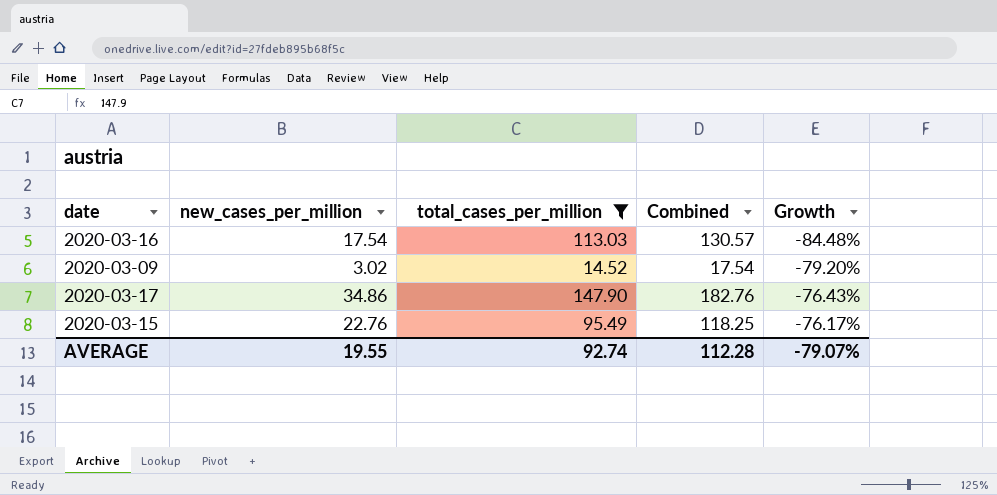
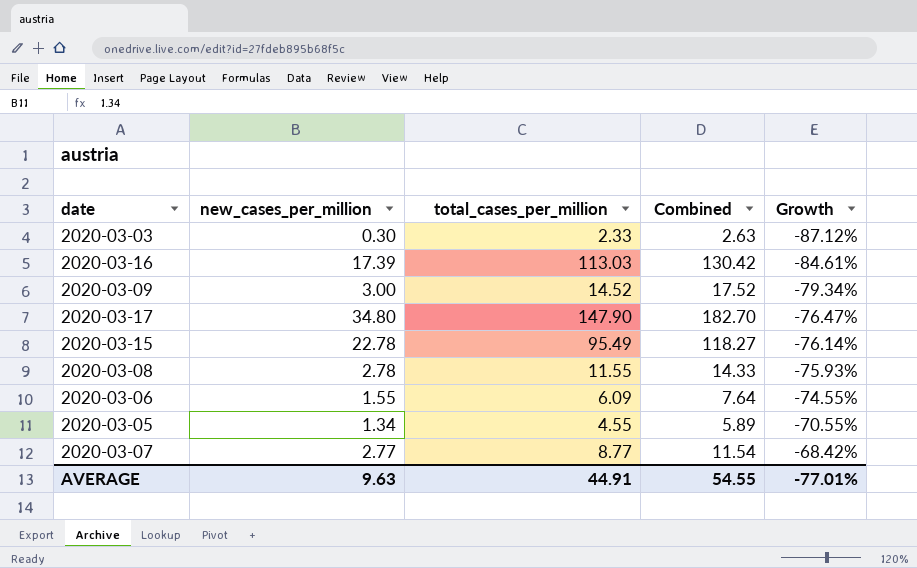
filter: total_cases_per_million >= 14.52 -> none
2020-03-16 | new_cases_per_million: 17.54 -> 17.39
2020-03-16 | Combined: 130.57 -> 130.42
2020-03-16 | Growth: -84.48% -> -84.61%
2020-03-09 | new_cases_per_million: 3.02 -> 3.00
2020-03-09 | Combined: 17.54 -> 17.52
2020-03-09 | Growth: -79.20% -> -79.34%
2020-03-17 | new_cases_per_million: 34.86 -> 34.80
2020-03-17 | Combined: 182.76 -> 182.70
2020-03-17 | Growth: -76.43% -> -76.47%
2020-03-15 | new_cases_per_million: 22.76 -> 22.78
2020-03-15 | Combined: 118.25 -> 118.27
2020-03-15 | Growth: -76.17% -> -76.14%
AVERAGE | new_cases_per_million: 19.55 -> 9.63
AVERAGE | total_cases_per_million: 92.74 -> 44.91
AVERAGE | Combined: 112.28 -> 54.55
AVERAGE | Growth: -79.07% -> -77.01%

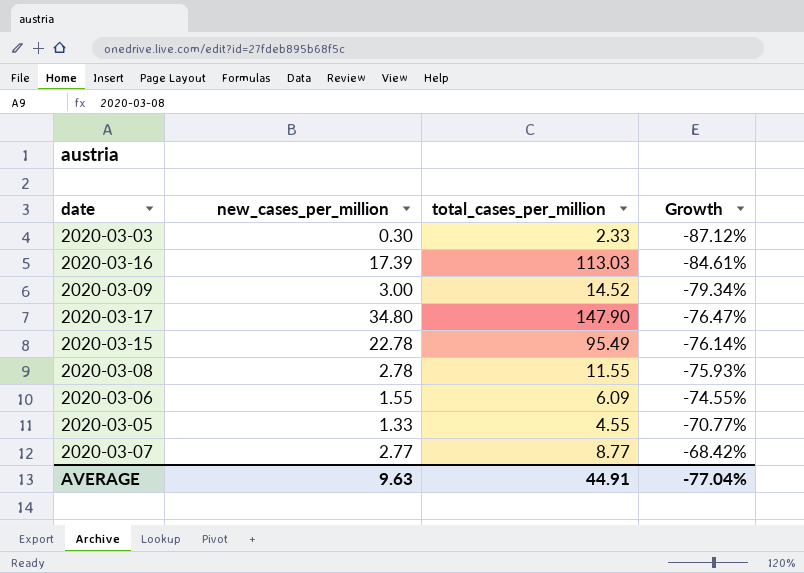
column Combined | formula: [new_cases_per_million] + [total_cases_per_million] -> none
2020-03-05 | new_cases_per_million: 1.34 -> 1.33
2020-03-05 | Growth: -70.55% -> -70.77%
AVERAGE | Growth: -77.01% -> -77.04%

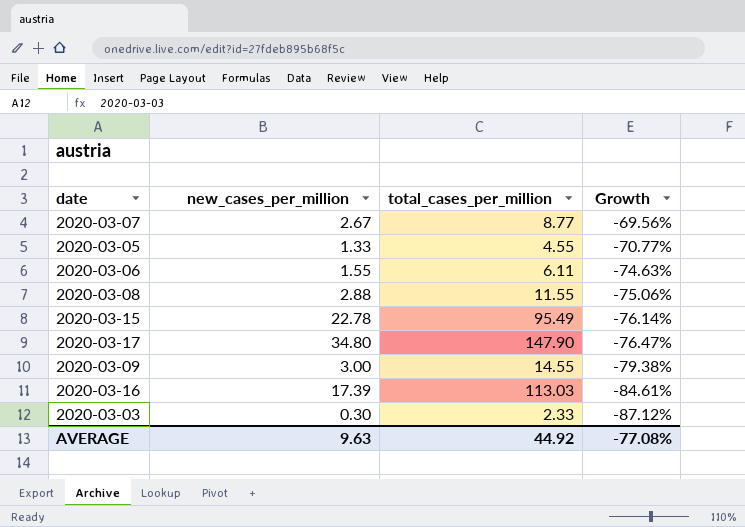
row order: Growth ascending -> Growth descending
2020-03-07 | new_cases_per_million: 2.77 -> 2.67
2020-03-07 | Growth: -68.42% -> -69.56%
2020-03-06 | total_cases_per_million: 6.09 -> 6.11
2020-03-06 | Growth: -74.55% -> -74.63%
2020-03-08 | new_cases_per_million: 2.78 -> 2.88
2020-03-08 | Growth: -75.93% -> -75.06%
2020-03-09 | total_cases_per_million: 14.52 -> 14.55
2020-03-09 | Growth: -79.34% -> -79.38%
AVERAGE | total_cases_per_million: 44.91 -> 44.92
AVERAGE | Growth: -77.04% -> -77.08%

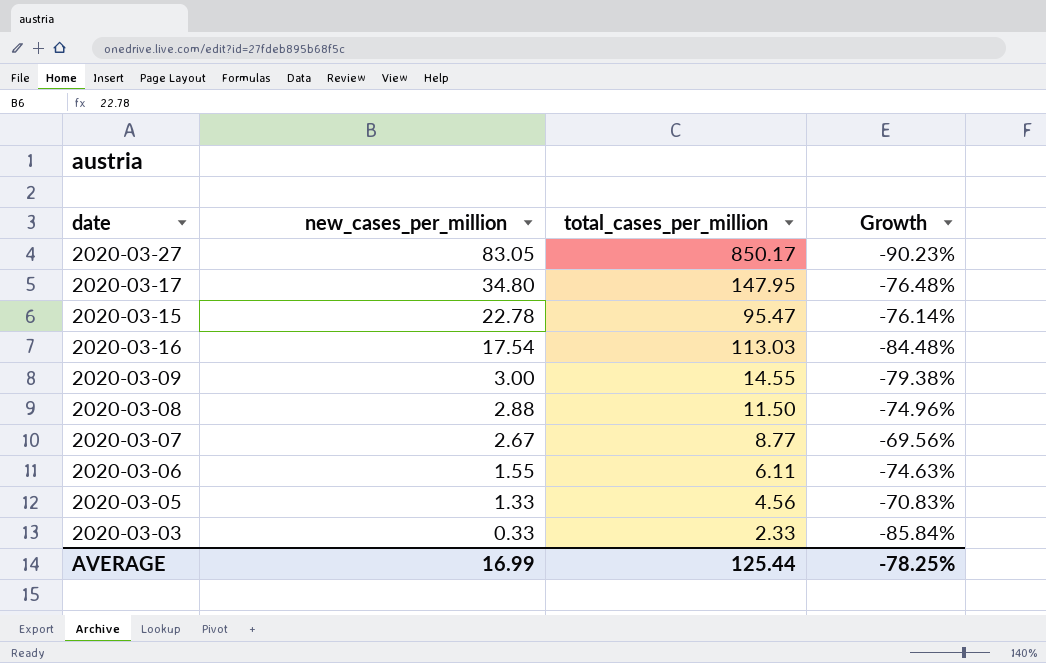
row order: Growth descending -> new_cases_per_million descending
row 2020-03-27: none -> 83.05 | 850.17 | -90.23%
2020-03-17 | total_cases_per_million: 147.90 -> 147.95
2020-03-17 | Growth: -76.47% -> -76.48%
2020-03-15 | total_cases_per_million: 95.49 -> 95.47
2020-03-16 | new_cases_per_million: 17.39 -> 17.54
2020-03-16 | Growth: -84.61% -> -84.48%
2020-03-08 | total_cases_per_million: 11.55 -> 11.50
2020-03-08 | Growth: -75.06% -> -74.96%
2020-03-05 | total_cases_per_million: 4.55 -> 4.56
2020-03-05 | Growth: -70.77% -> -70.83%
2020-03-03 | new_cases_per_million: 0.30 -> 0.33
2020-03-03 | Growth: -87.12% -> -85.84%
AVERAGE | new_cases_per_million: 9.63 -> 16.99
AVERAGE | total_cases_per_million: 44.92 -> 125.44
AVERAGE | Growth: -77.08% -> -78.25%

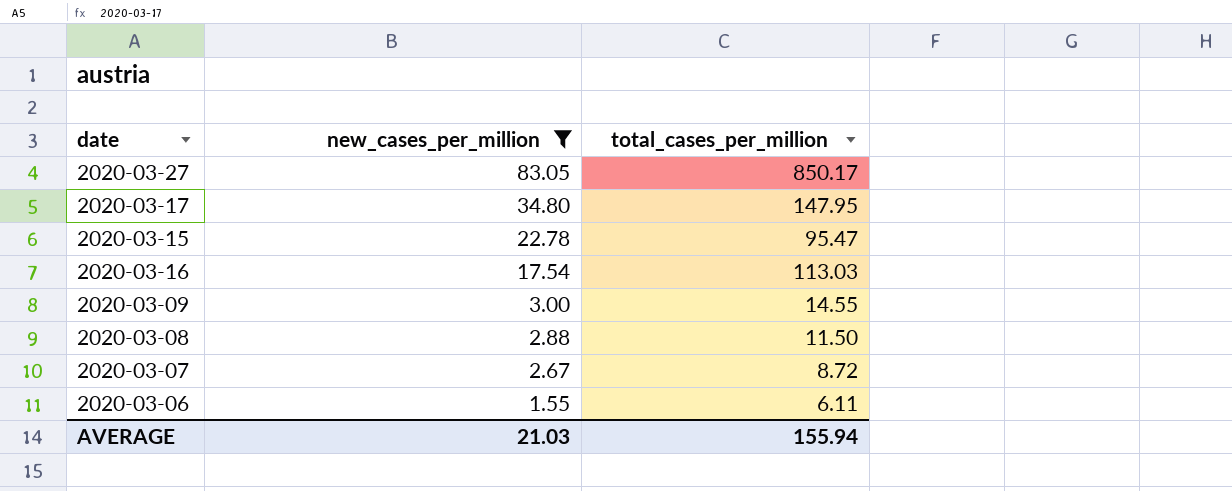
filter: none -> new_cases_per_million >= 1.55
column Growth | formula: ([new_cases_per_million] - [total_cases_per_million]) / [total_cases_per_million] -> none
2020-03-07 | total_cases_per_million: 8.77 -> 8.72
AVERAGE | new_cases_per_million: 16.99 -> 21.03
AVERAGE | total_cases_per_million: 125.44 -> 155.94

